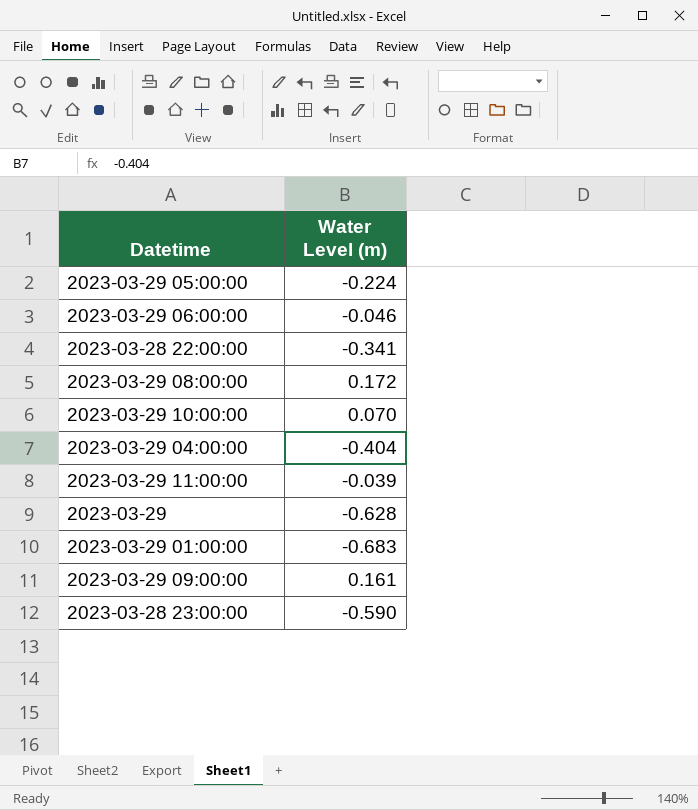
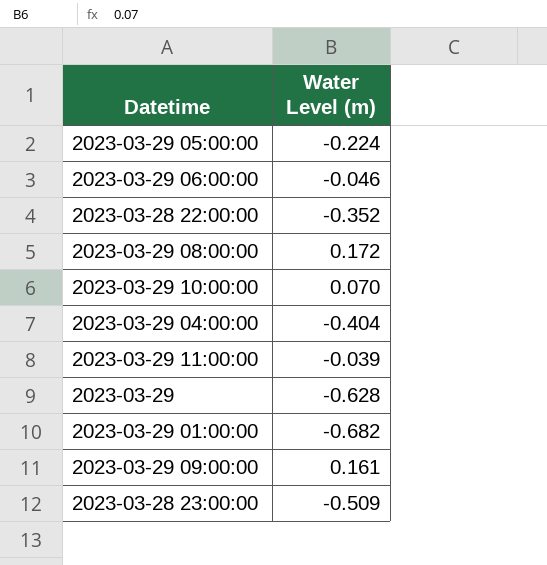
2023-03-28 22:00:00 | Water Level (m): -0.341 -> -0.352
2023-03-29 01:00:00 | Water Level (m): -0.683 -> -0.682
2023-03-28 23:00:00 | Water Level (m): -0.590 -> -0.509

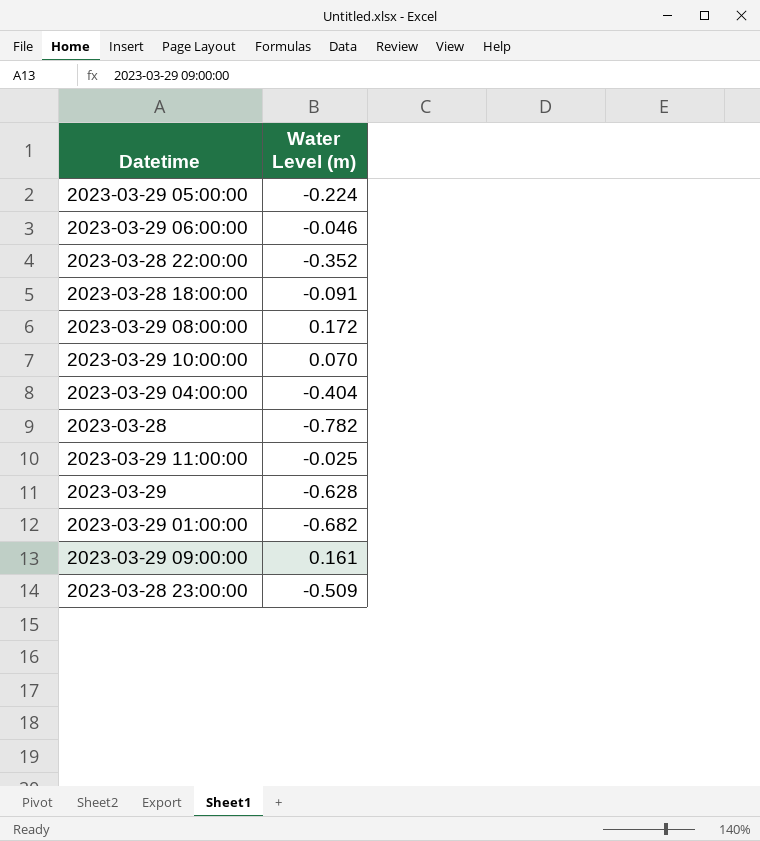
row 2023-03-28 18:00:00: none -> -0.091
row 2023-03-28: none -> -0.782
2023-03-29 11:00:00 | Water Level (m): -0.039 -> -0.025

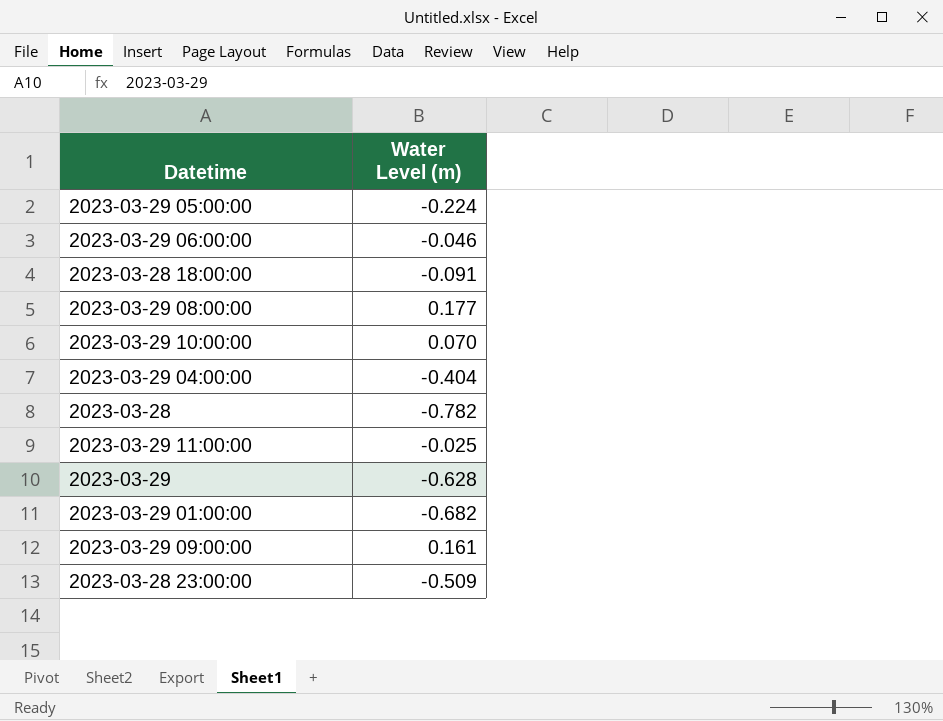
row 2023-03-28 22:00:00: -0.352 -> none
2023-03-29 08:00:00 | Water Level (m): 0.172 -> 0.177

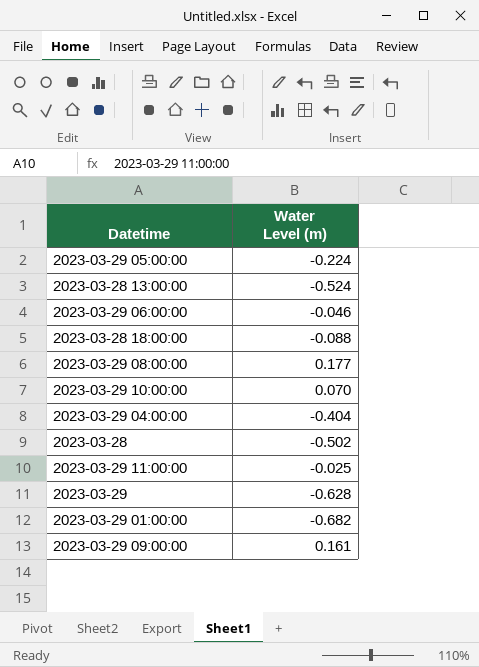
row 2023-03-28 23:00:00: -0.509 -> none
row 2023-03-28 13:00:00: none -> -0.524
2023-03-28 18:00:00 | Water Level (m): -0.091 -> -0.088
2023-03-28 | Water Level (m): -0.782 -> -0.502

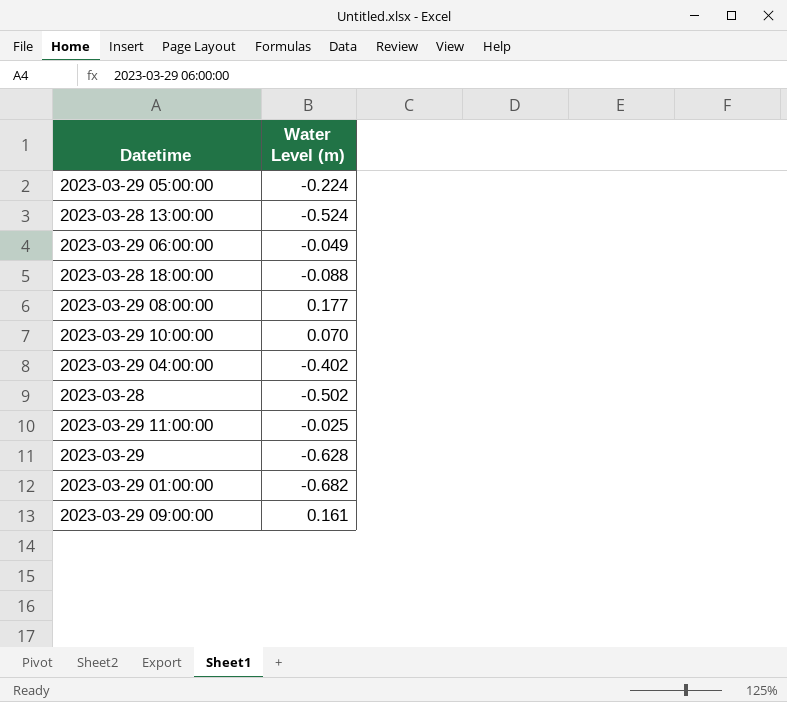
2023-03-29 06:00:00 | Water Level (m): -0.046 -> -0.049
2023-03-29 04:00:00 | Water Level (m): -0.404 -> -0.402

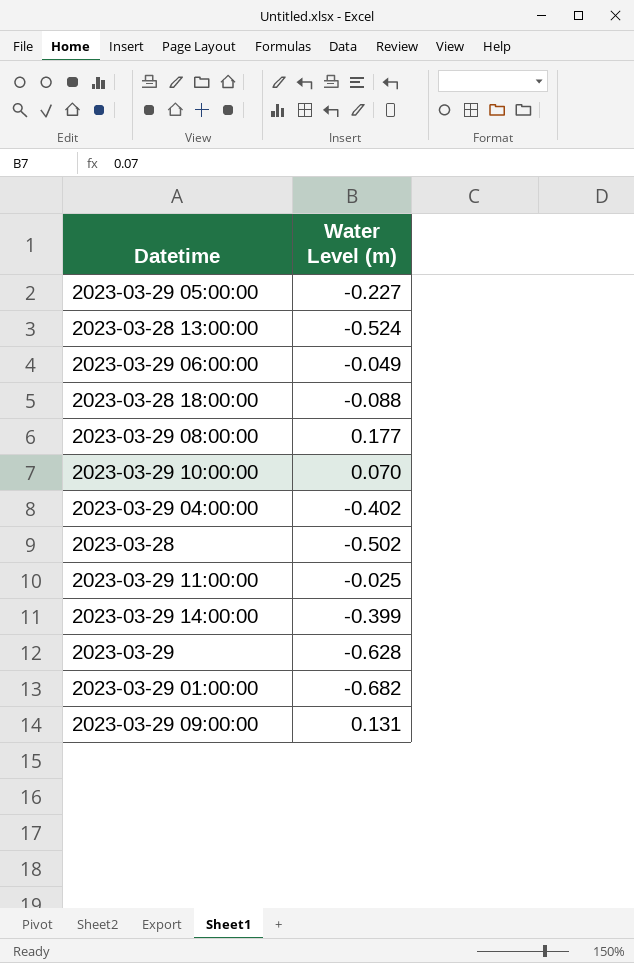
2023-03-29 05:00:00 | Water Level (m): -0.224 -> -0.227
row 2023-03-29 14:00:00: none -> -0.399
2023-03-29 09:00:00 | Water Level (m): 0.161 -> 0.131

